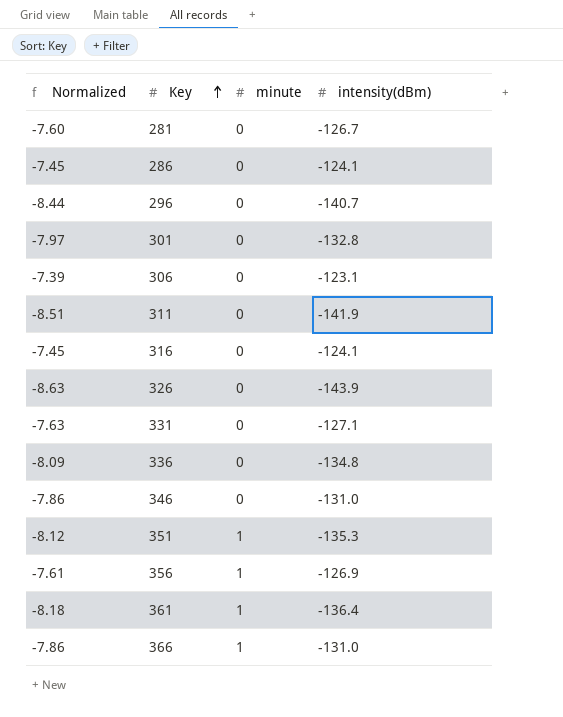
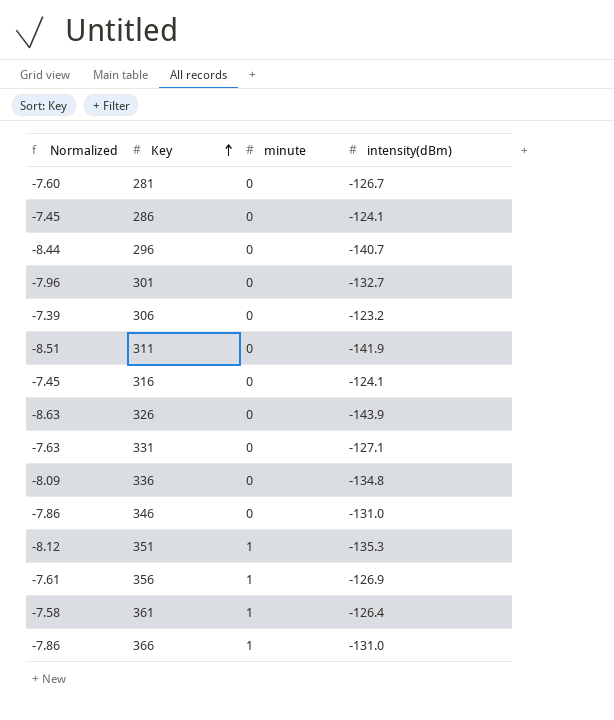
301 | Normalized: -7.97 -> -7.96
301 | intensity(dBm): -132.8 -> -132.7
306 | intensity(dBm): -123.1 -> -123.2
361 | Normalized: -8.18 -> -7.58
361 | intensity(dBm): -136.4 -> -126.4

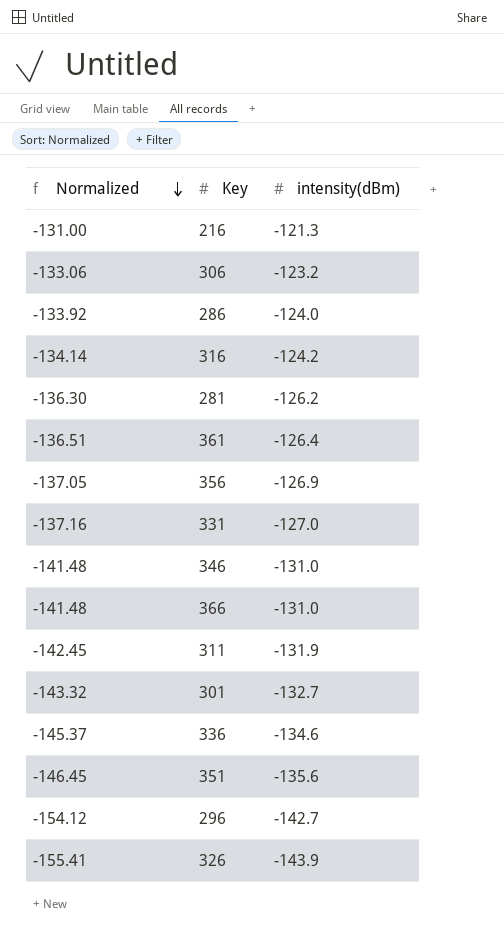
row order: Key ascending -> Normalized descending
column minute | position: 3 -> none
column Normalized | formula: [intensity(dBm)] * 0.06 -> [intensity(dBm)] * 1.08
row 216: none -> -131.00 | -121.3
286 | intensity(dBm): -124.1 -> -124.0
316 | intensity(dBm): -124.1 -> -124.2
281 | intensity(dBm): -126.7 -> -126.2
331 | intensity(dBm): -127.1 -> -127.0
311 | intensity(dBm): -141.9 -> -131.9
336 | intensity(dBm): -134.8 -> -134.6
351 | intensity(dBm): -135.3 -> -135.6
296 | intensity(dBm): -140.7 -> -142.7

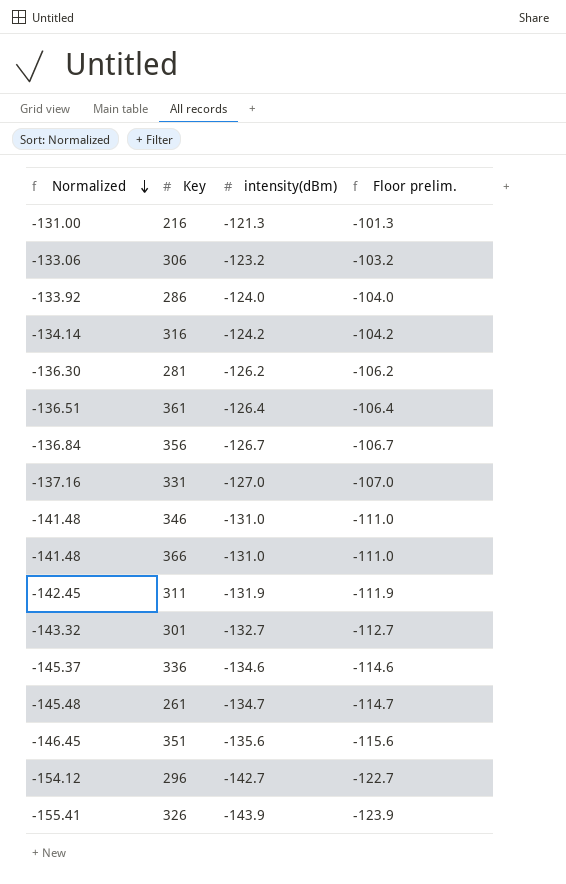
column Floor prelim. | formula: none -> [intensity(dBm)] + 20
356 | Normalized: -137.05 -> -136.84
356 | intensity(dBm): -126.9 -> -126.7
row 261: none -> -145.48 | -134.7 | -114.7

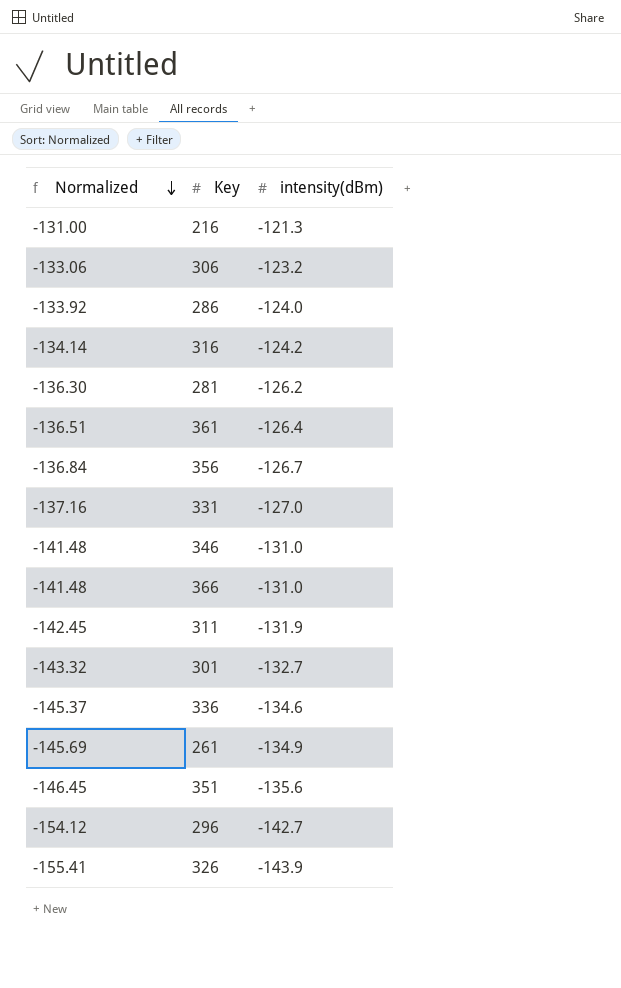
column Floor prelim. | formula: [intensity(dBm)] + 20 -> none
261 | Normalized: -145.48 -> -145.69
261 | intensity(dBm): -134.7 -> -134.9

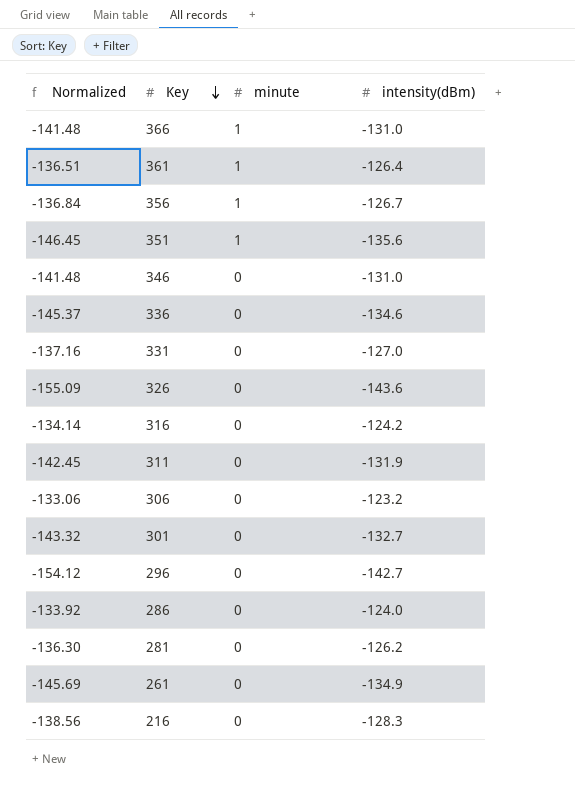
row order: Normalized descending -> Key descending
column minute | position: none -> 3
326 | Normalized: -155.41 -> -155.09
326 | intensity(dBm): -143.9 -> -143.6
216 | Normalized: -131.00 -> -138.56
216 | intensity(dBm): -121.3 -> -128.3

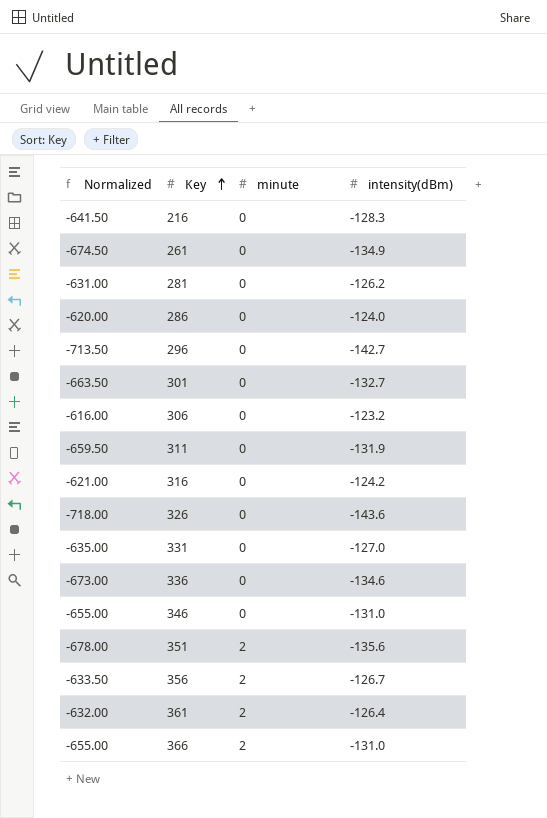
row order: Key descending -> Key ascending
column Normalized | formula: [intensity(dBm)] * 1.08 -> [intensity(dBm)] * 5
351 | minute: 1 -> 2
356 | minute: 1 -> 2
361 | minute: 1 -> 2
366 | minute: 1 -> 2

